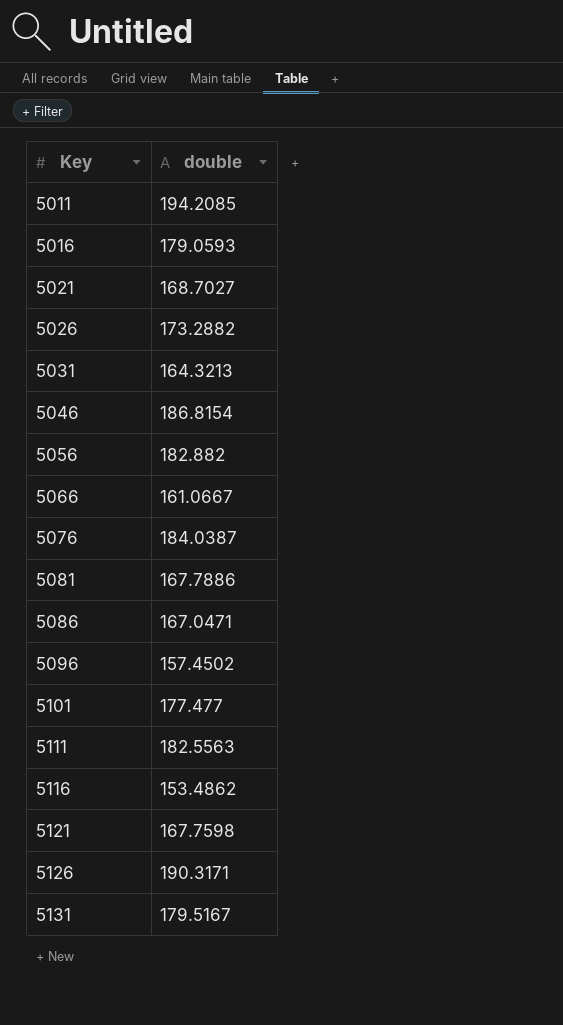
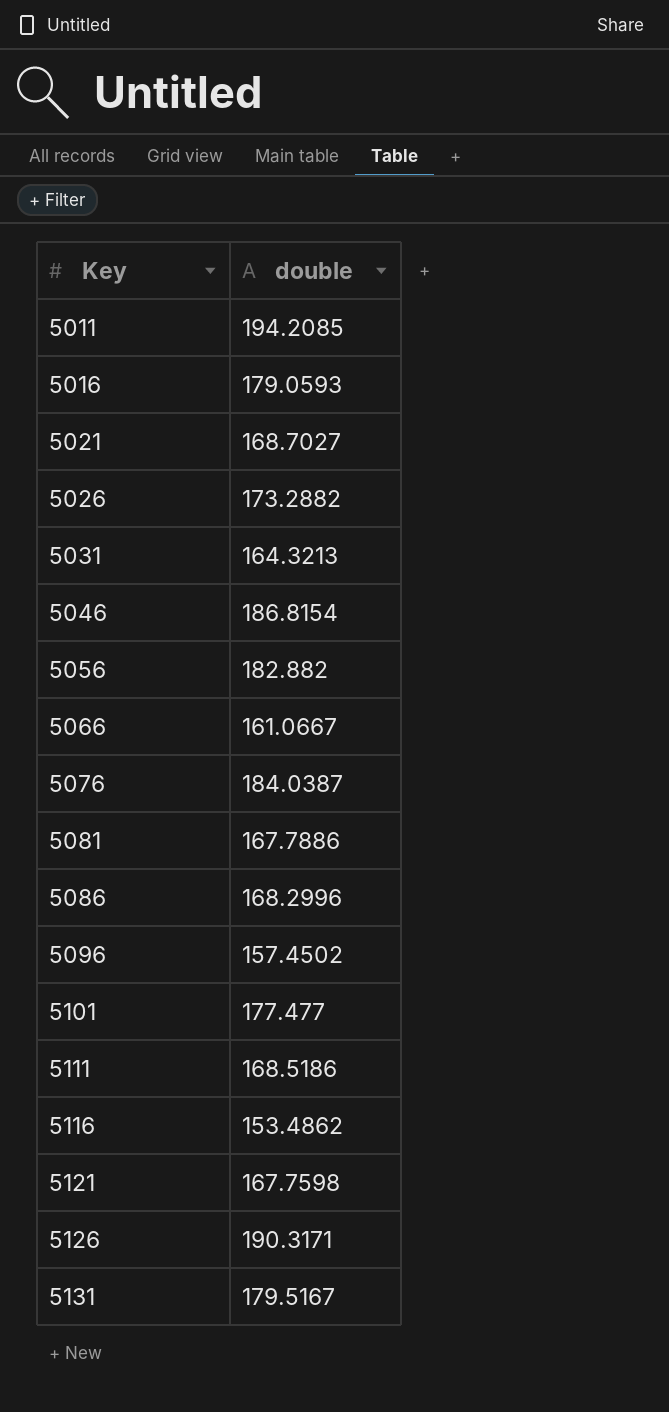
5086 | double: 167.0471 -> 168.2996
5111 | double: 182.5563 -> 168.5186

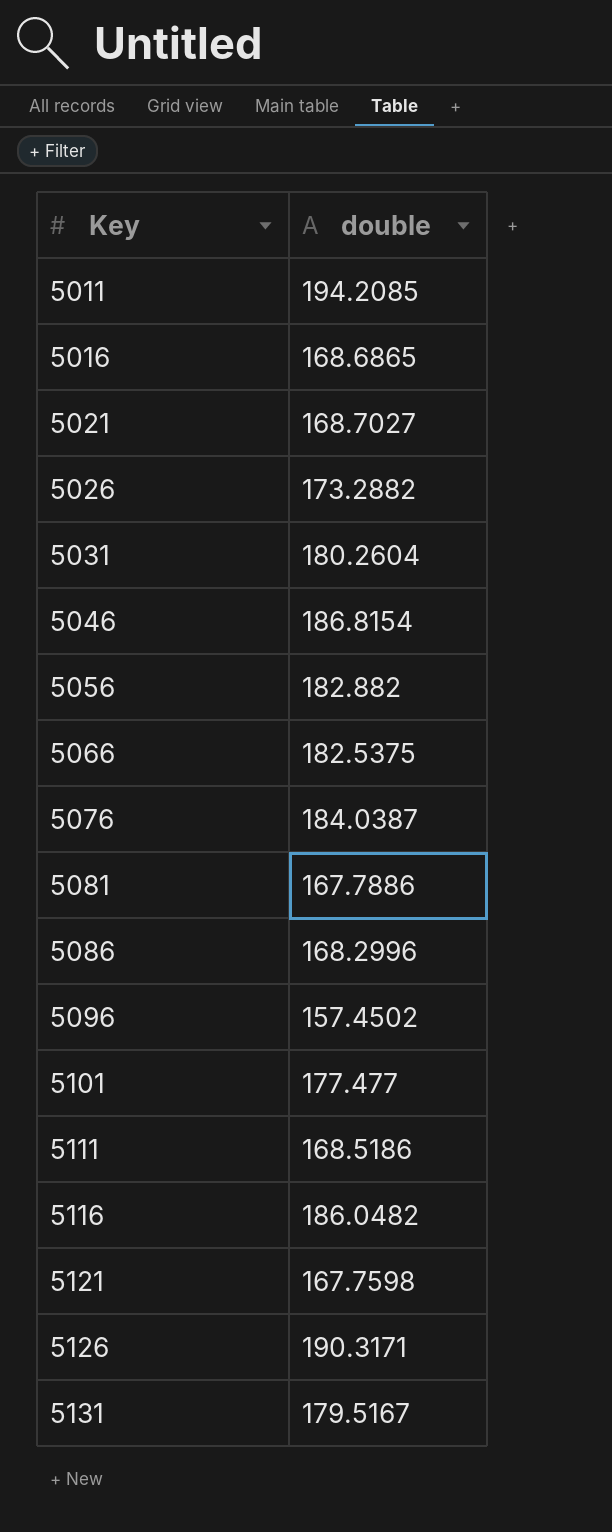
5016 | double: 179.0593 -> 168.6865
5031 | double: 164.3213 -> 180.2604
5066 | double: 161.0667 -> 182.5375
5116 | double: 153.4862 -> 186.0482

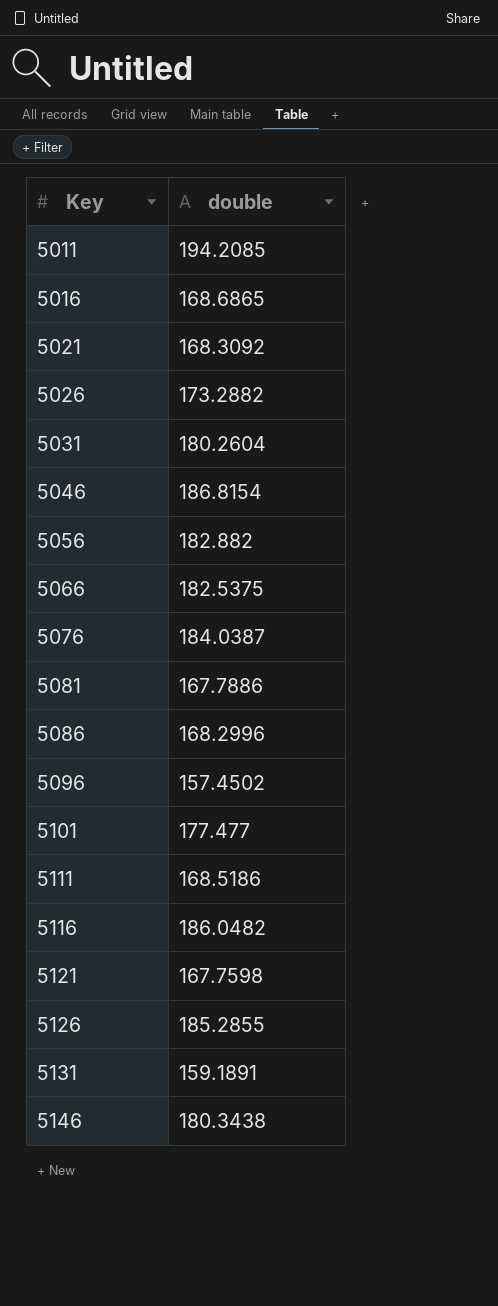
5021 | double: 168.7027 -> 168.3092
5126 | double: 190.3171 -> 185.2855
5131 | double: 179.5167 -> 159.1891
row 5146: none -> 180.3438

